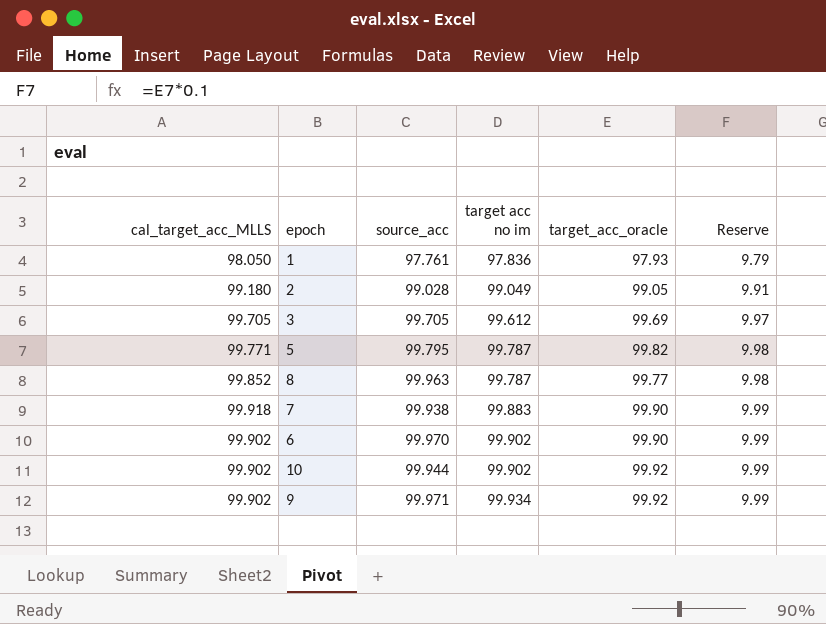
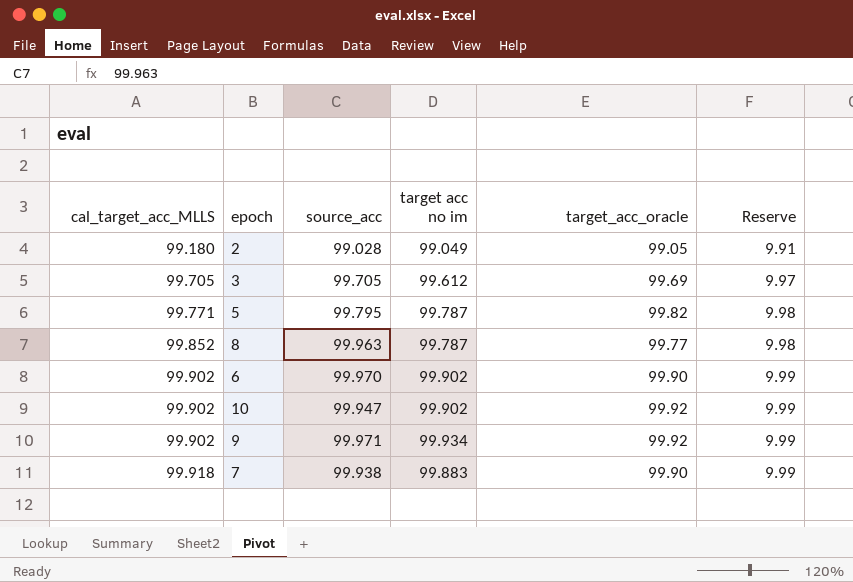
row order: target acc no im ascending -> cal_target_acc_MLLS ascending
row 1: 98.050 | 97.761 | 97.836 | 97.93 | 9.79 -> none
10 | source_acc: 99.944 -> 99.947

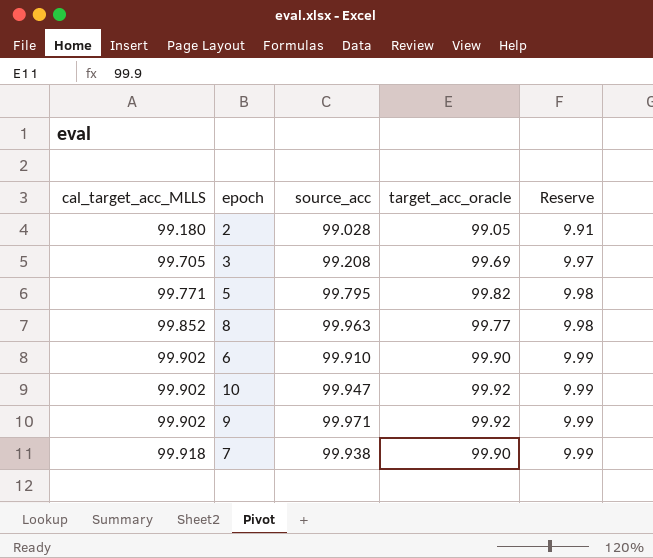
column target acc no im | position: 4 -> none
3 | source_acc: 99.705 -> 99.208
6 | source_acc: 99.970 -> 99.910

